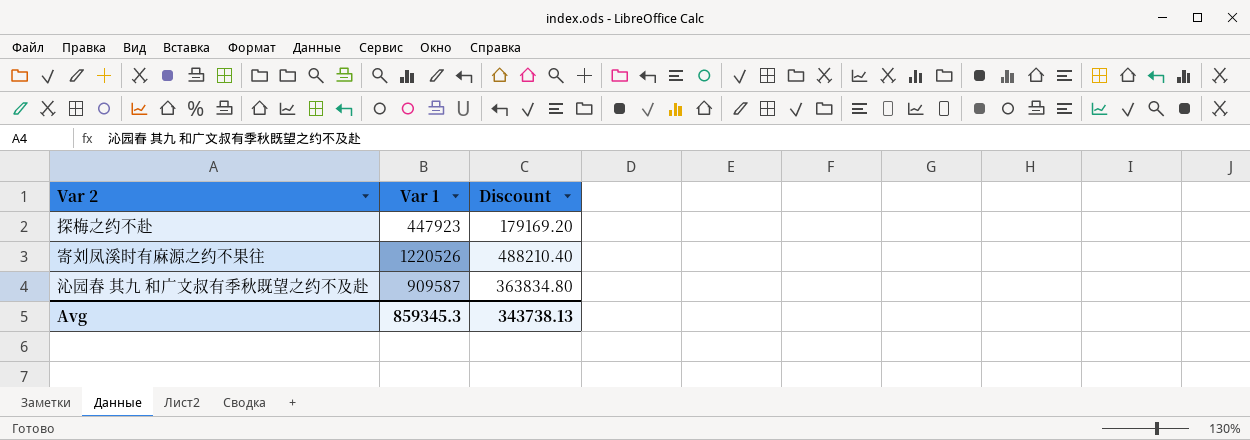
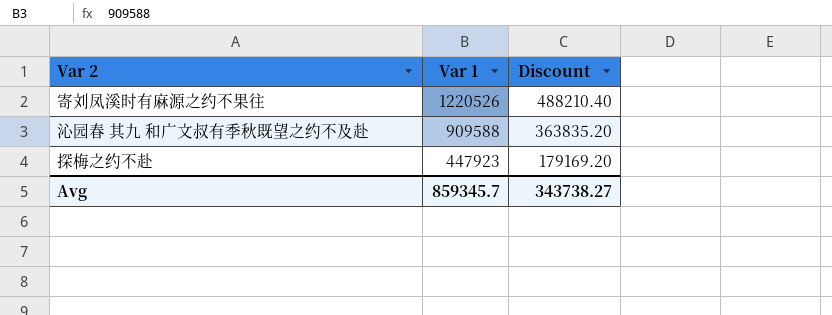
row order: none -> Var 1 descending
沁园春 其九 和广文叔有季秋既望之约不及赴 | Var 1: 909587 -> 909588
沁园春 其九 和广文叔有季秋既望之约不及赴 | Discount: 363834.80 -> 363835.20
Avg | Var 1: 859345.3 -> 859345.7
Avg | Discount: 343738.13 -> 343738.27

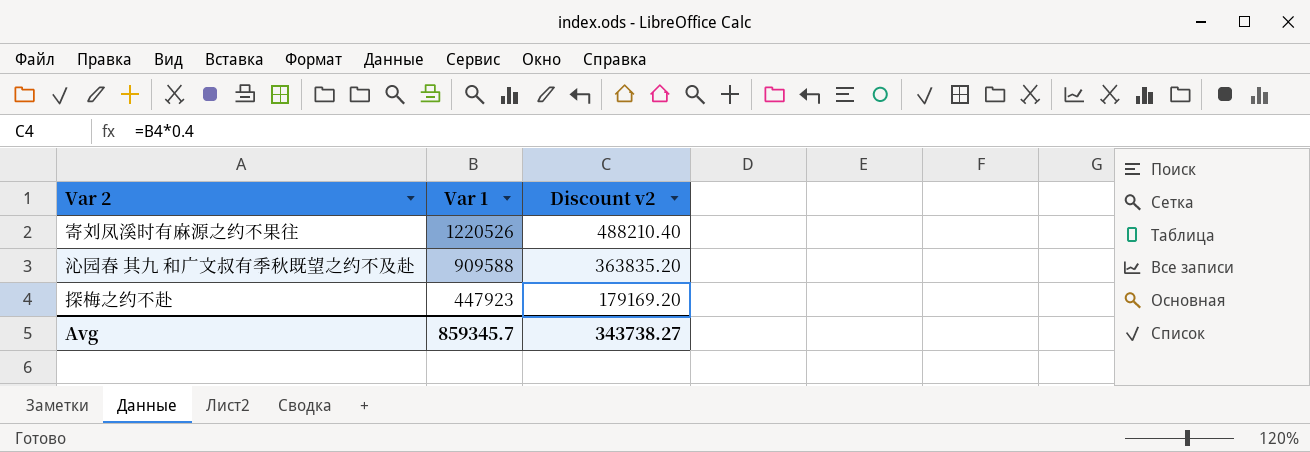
column name: Discount -> Discount v2

